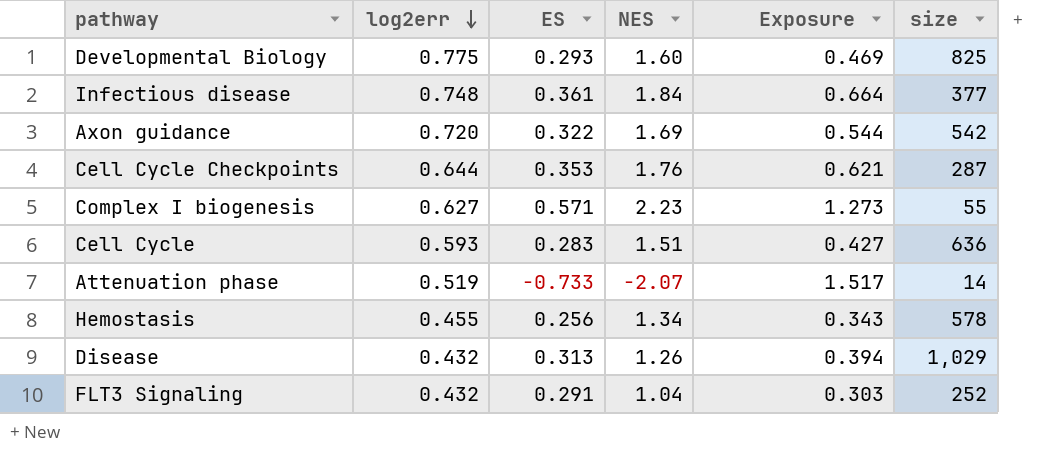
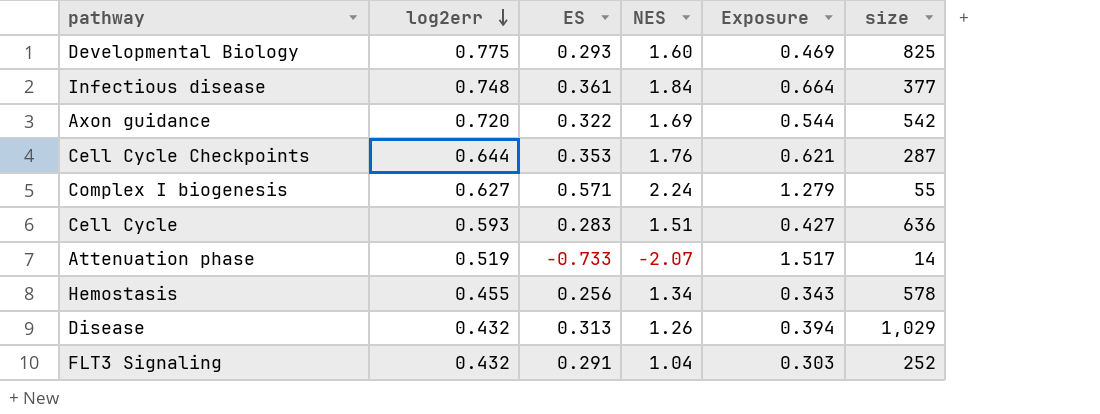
Complex I biogenesis | NES: 2.23 -> 2.24
Complex I biogenesis | Exposure: 1.273 -> 1.279

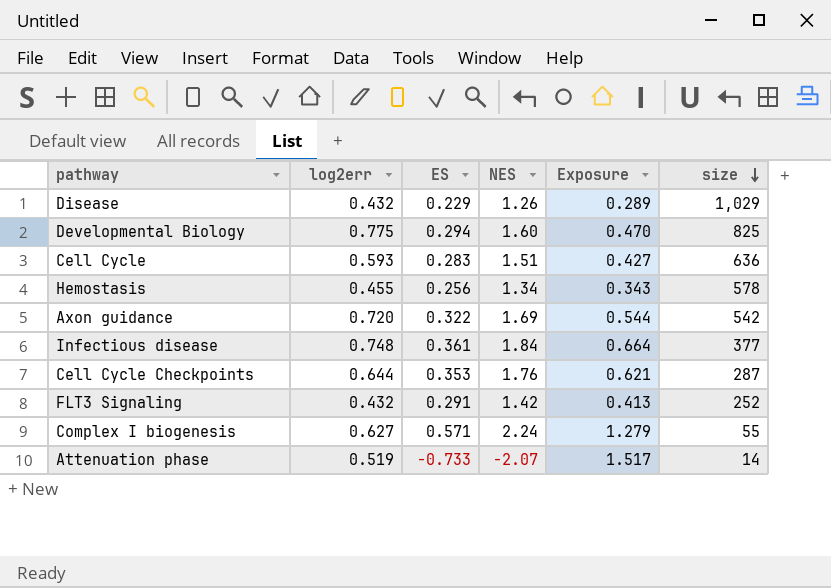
row order: log2err descending -> size descending
Disease | ES: 0.313 -> 0.229
Disease | Exposure: 0.394 -> 0.289
Developmental Biology | ES: 0.293 -> 0.294
Developmental Biology | Exposure: 0.469 -> 0.470
FLT3 Signaling | NES: 1.04 -> 1.42
FLT3 Signaling | Exposure: 0.303 -> 0.413

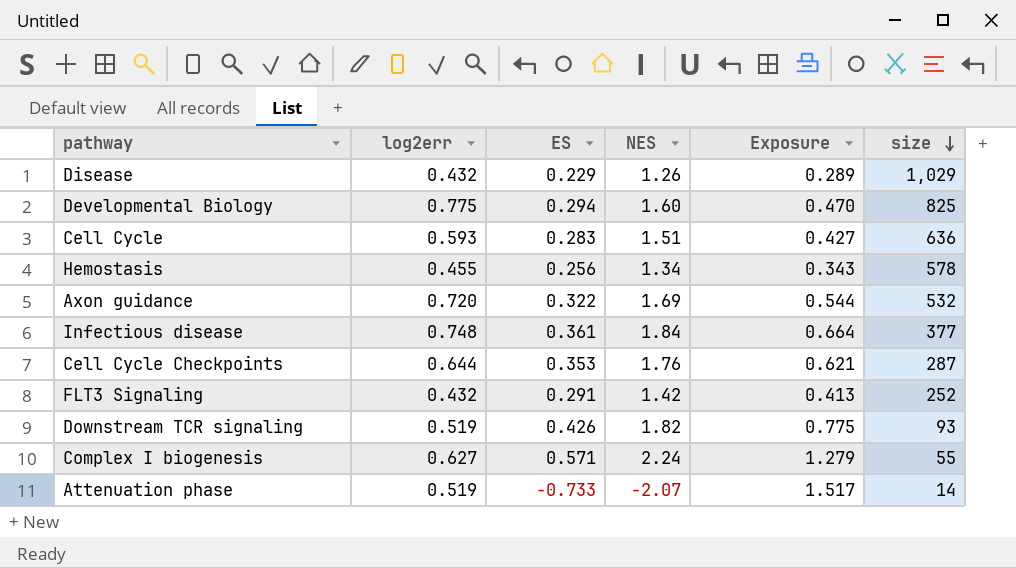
Axon guidance | size: 542 -> 532
row Downstream TCR signaling: none -> 0.519 | 0.426 | 1.82 | 0.775 | 93

